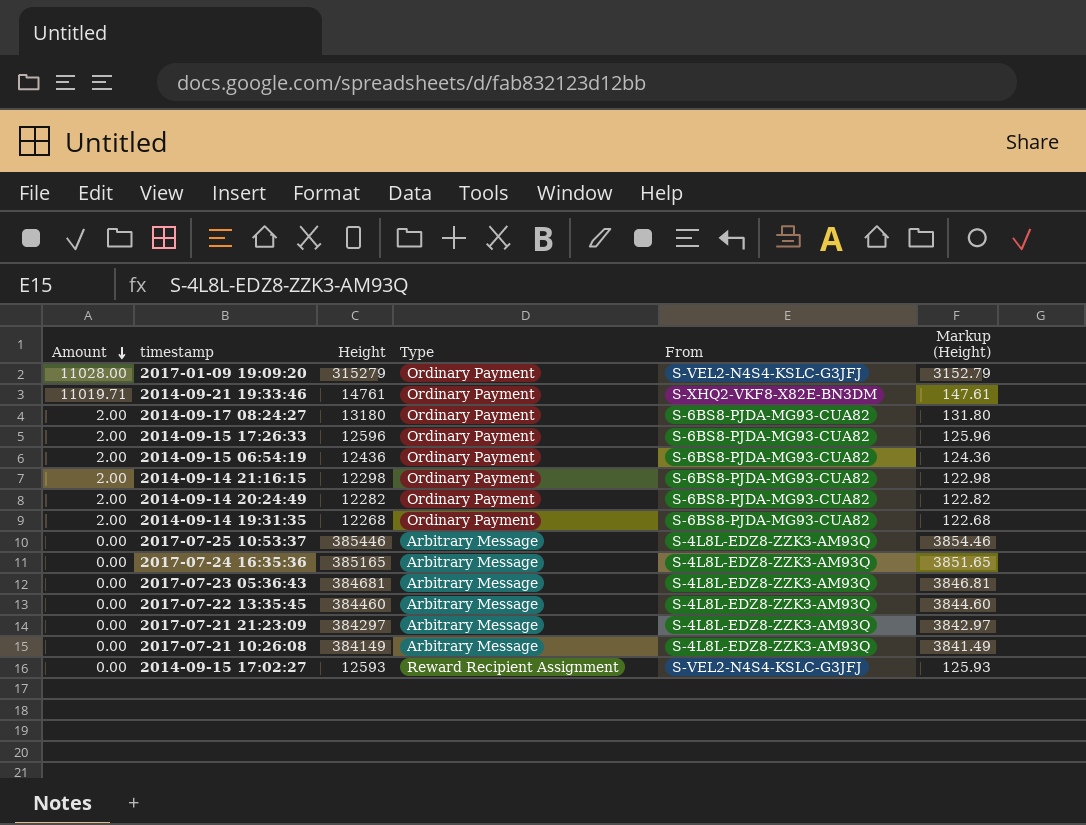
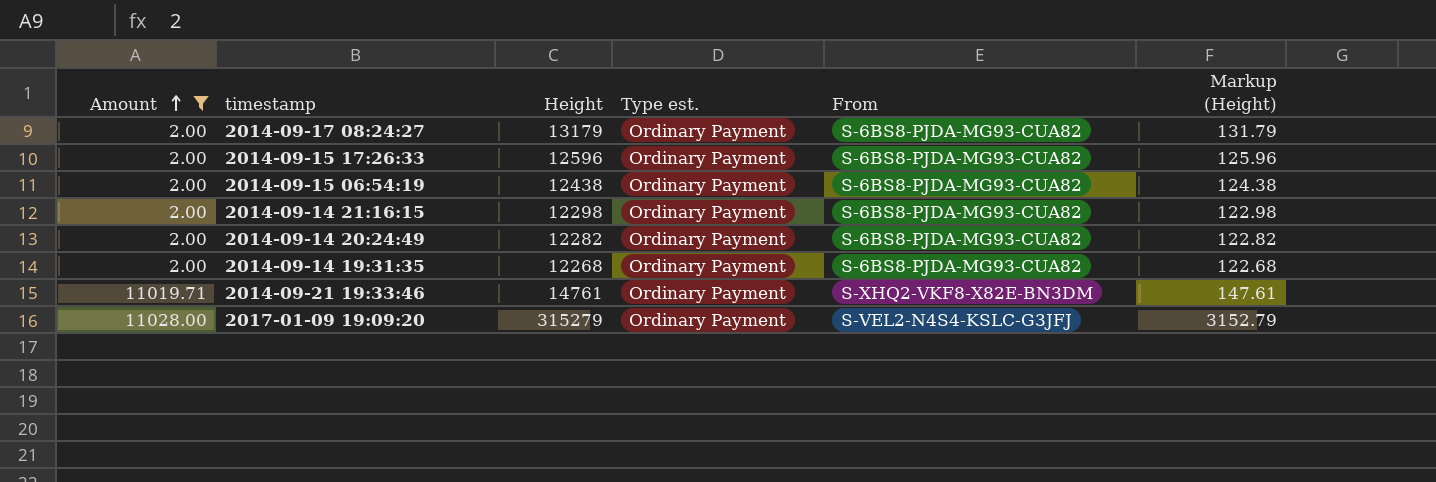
filter: none -> Amount != 0.00
row order: Amount descending -> Amount ascending
column name: Type -> Type est.
2014-09-17 08:24:27 | Height: 13180 -> 13179
2014-09-17 08:24:27 | Markup (Height): 131.80 -> 131.79
2014-09-15 06:54:19 | Height: 12436 -> 12438
2014-09-15 06:54:19 | Markup (Height): 124.36 -> 124.38

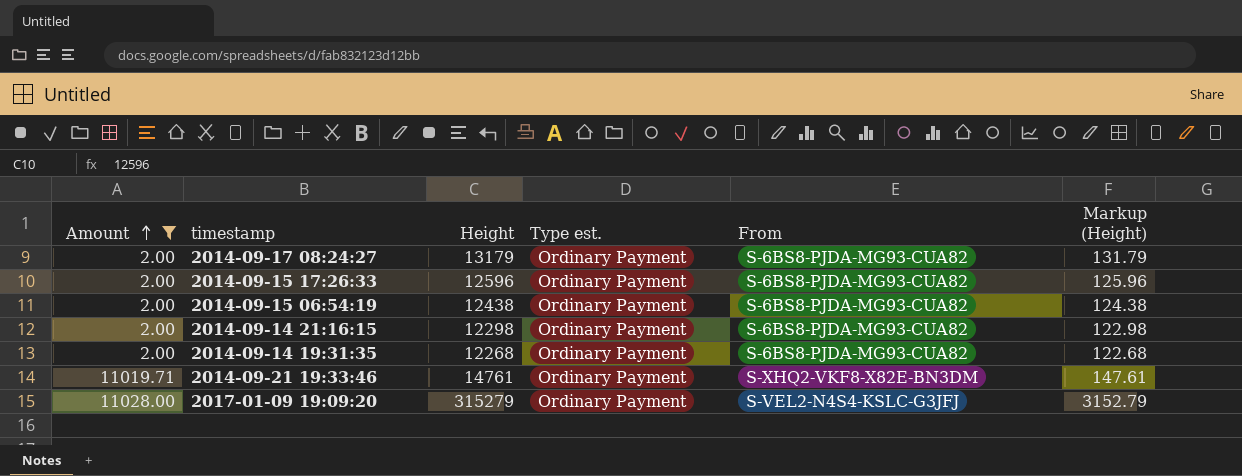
row 2014-09-14 20:24:49: 2.00 | 12282 | Ordinary Payment | S-6BS8-PJDA-MG93-CUA82 | 122.82 -> none

